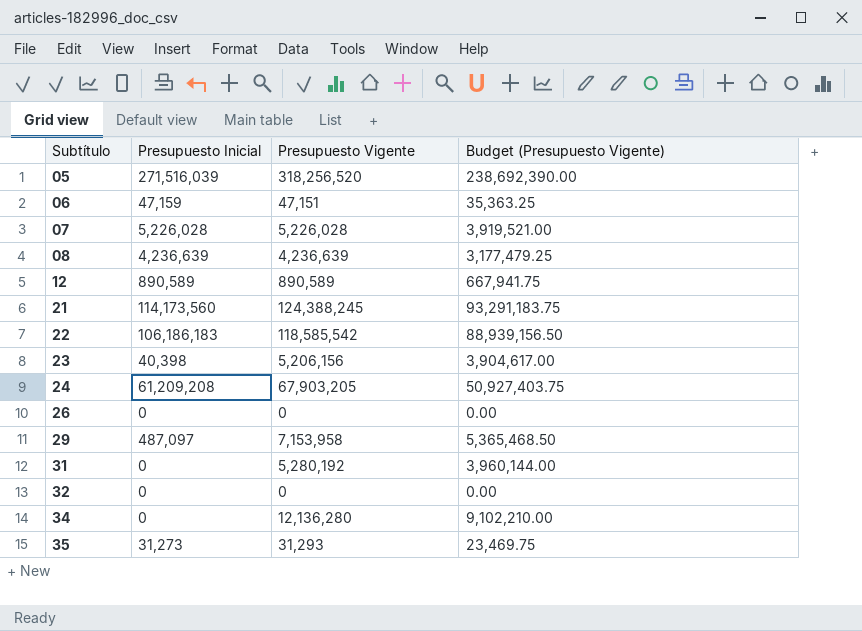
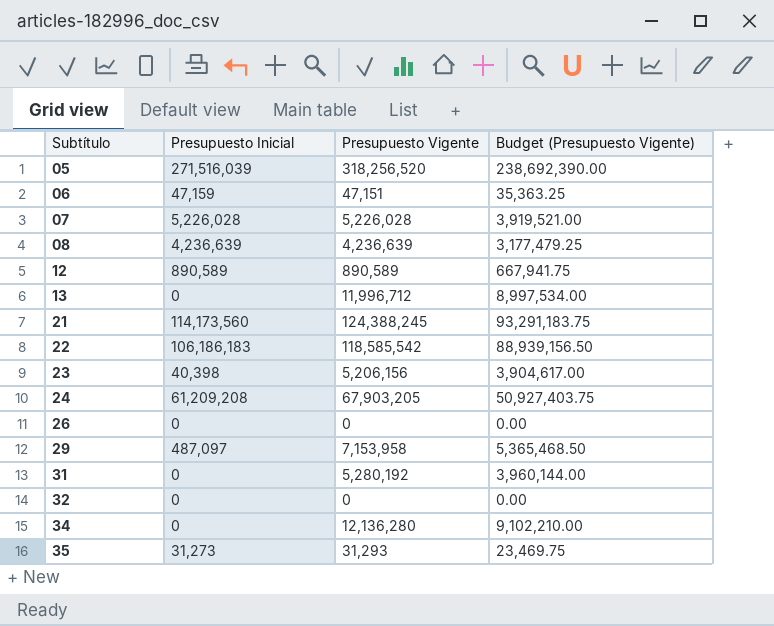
row 13: none -> 0 | 11,996,712 | 8,997,534.00

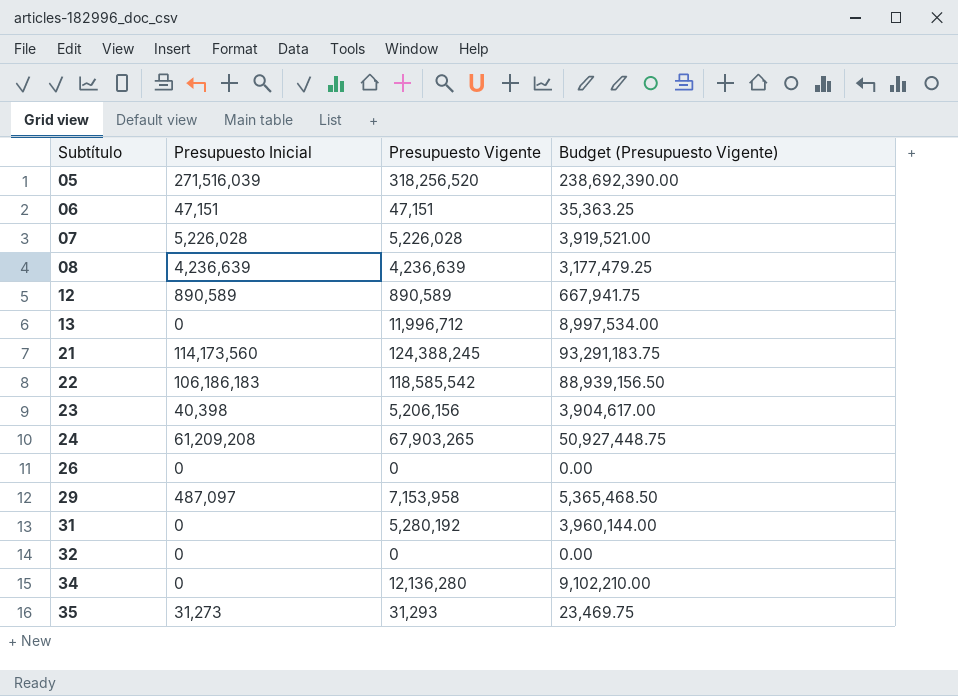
06 | Presupuesto Inicial: 47,159 -> 47,151
24 | Presupuesto Vigente: 67,903,205 -> 67,903,265
24 | Budget (Presupuesto Vigente): 50,927,403.75 -> 50,927,448.75

